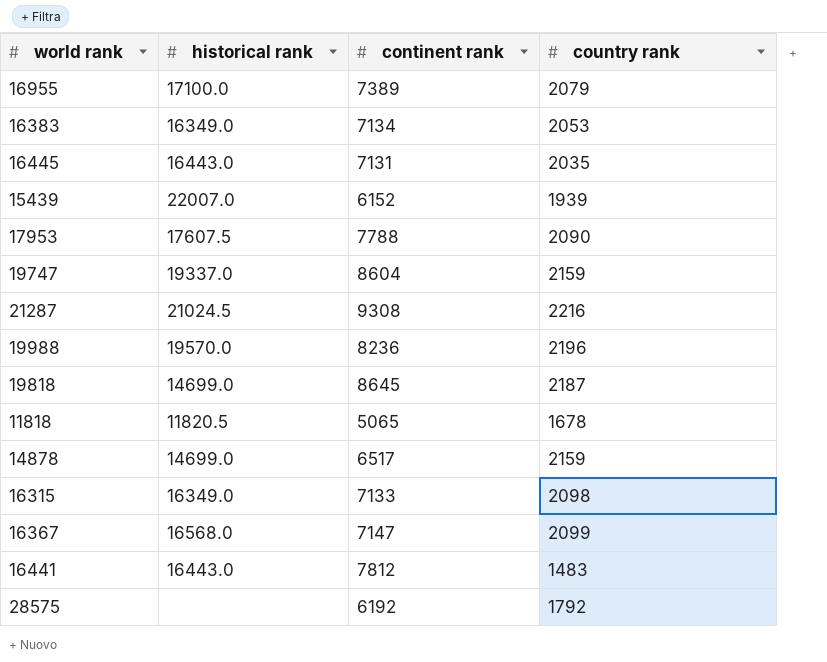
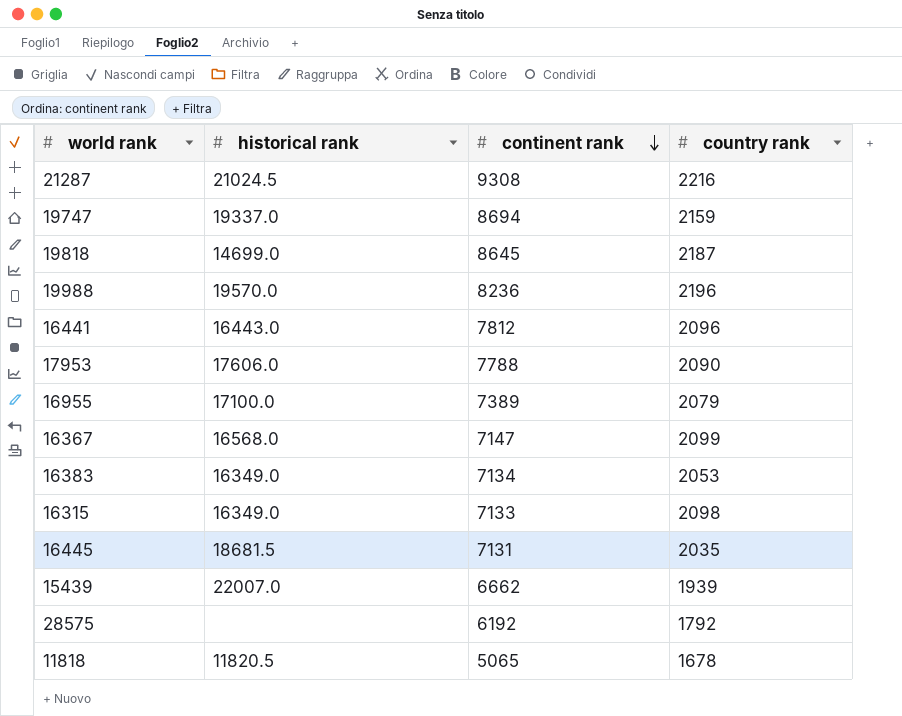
row order: none -> continent rank descending
row 14878: 14699.0 | 6517 | 2159 -> none
19747 | continent rank: 8604 -> 8694
16441 | country rank: 1483 -> 2096
17953 | historical rank: 17607.5 -> 17606.0
16445 | historical rank: 16443.0 -> 18681.5
15439 | continent rank: 6152 -> 6662

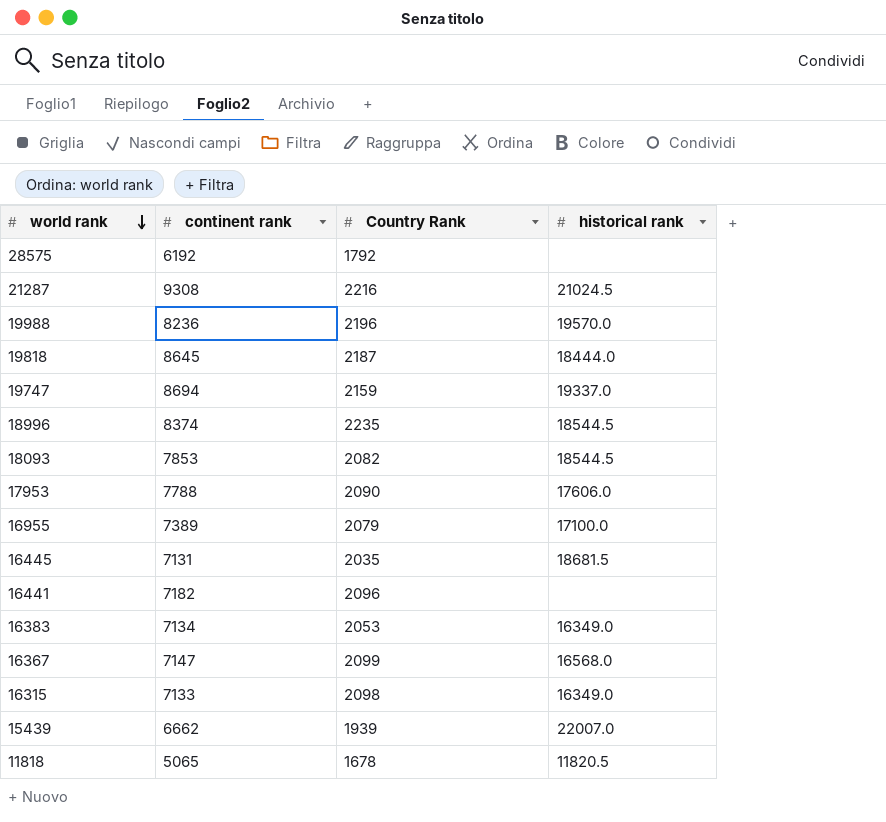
row order: continent rank descending -> world rank descending
column name: country rank -> Country Rank
column historical rank | position: 2 -> 4
19818 | historical rank: 14699.0 -> 18444.0
row 18996: none -> 8374 | 2235 | 18544.5
row 18093: none -> 7853 | 2082 | 18544.5
16441 | continent rank: 7812 -> 7182
16441 | historical rank: 16443.0 -> none

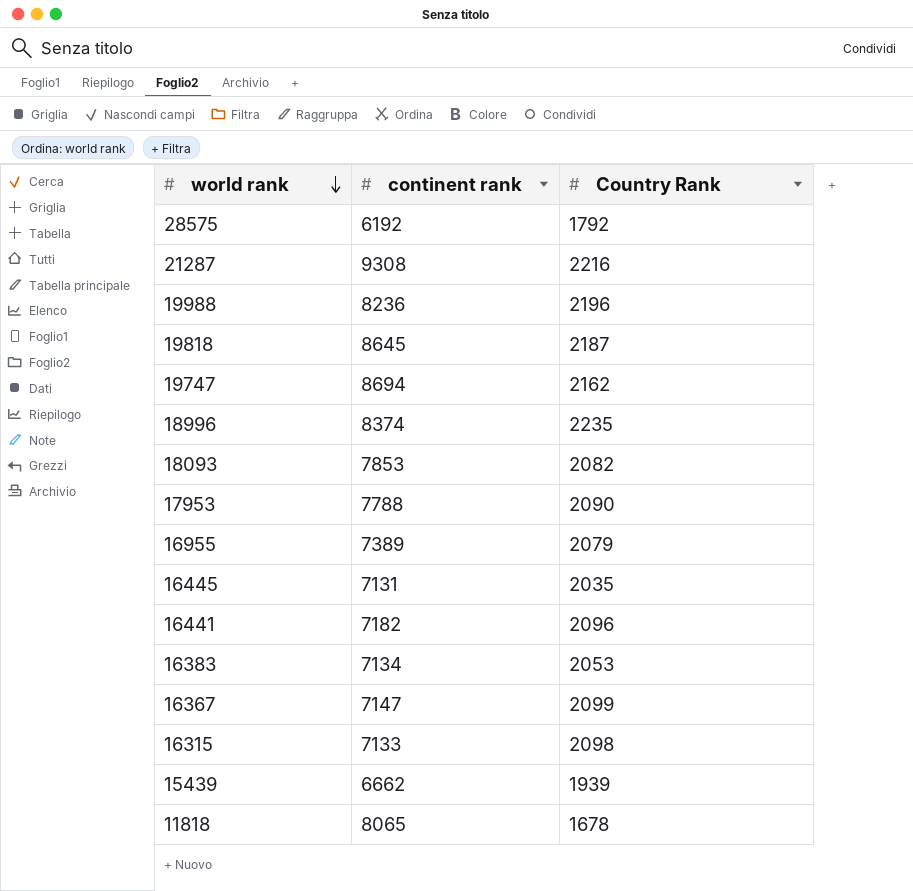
column historical rank | position: 4 -> none
19747 | Country Rank: 2159 -> 2162
11818 | continent rank: 5065 -> 8065

